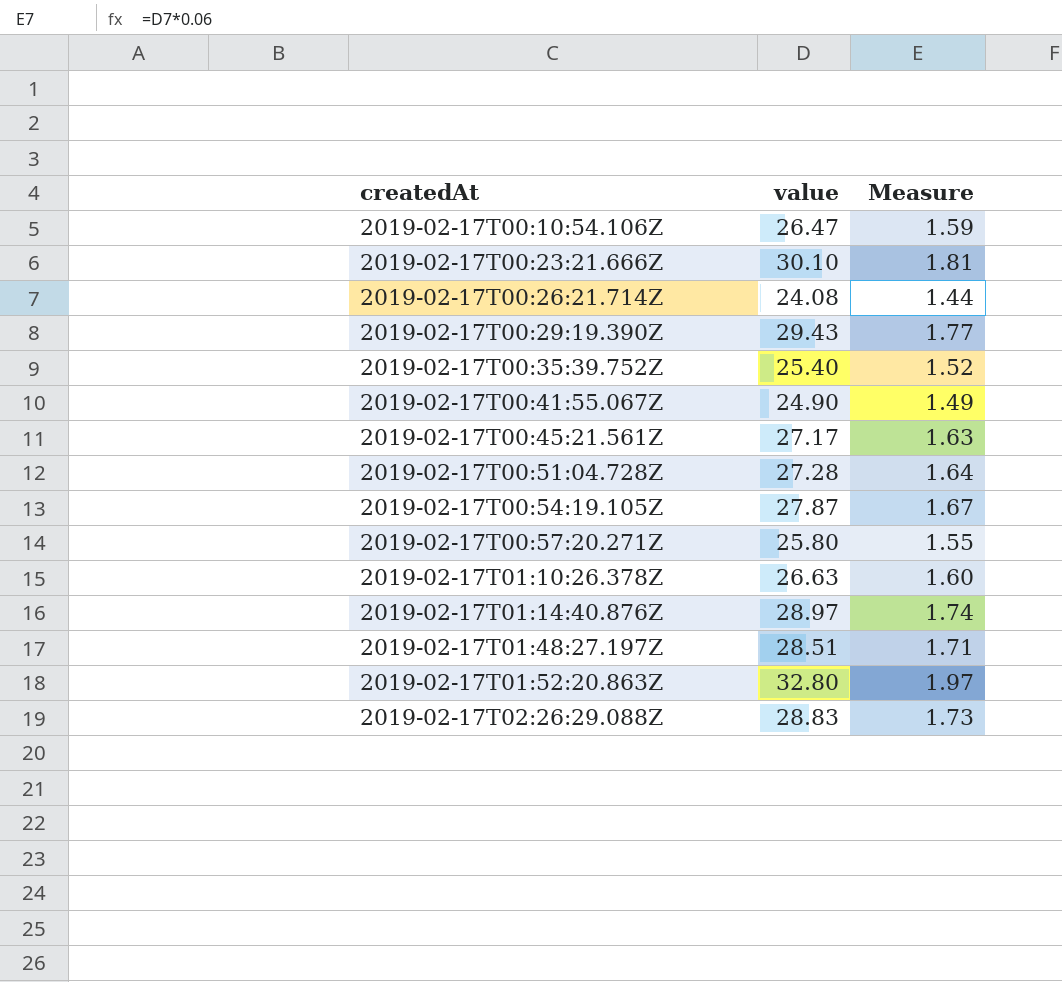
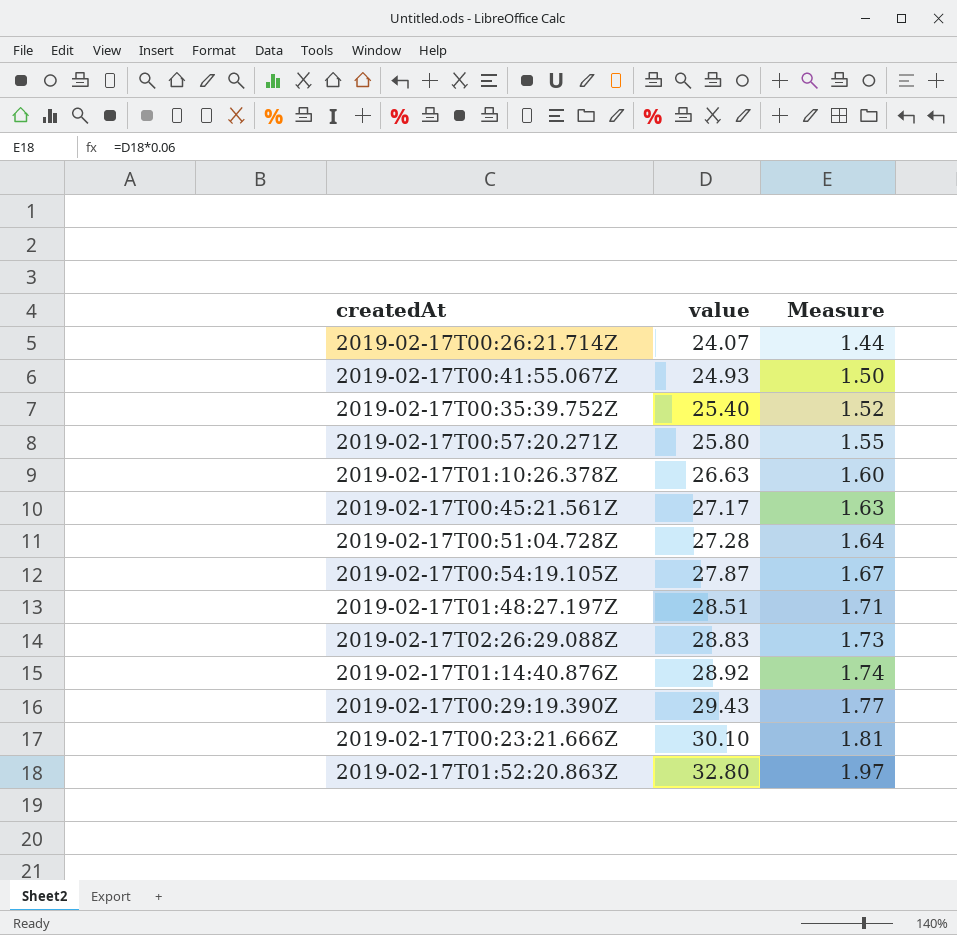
row order: createdAt ascending -> value ascending
row 2019-02-17T00:10:54.106Z: 26.47 | 1.59 -> none
2019-02-17T00:26:21.714Z | value: 24.08 -> 24.07
2019-02-17T00:41:55.067Z | value: 24.90 -> 24.93
2019-02-17T00:41:55.067Z | Measure: 1.49 -> 1.50
2019-02-17T01:14:40.876Z | value: 28.97 -> 28.92

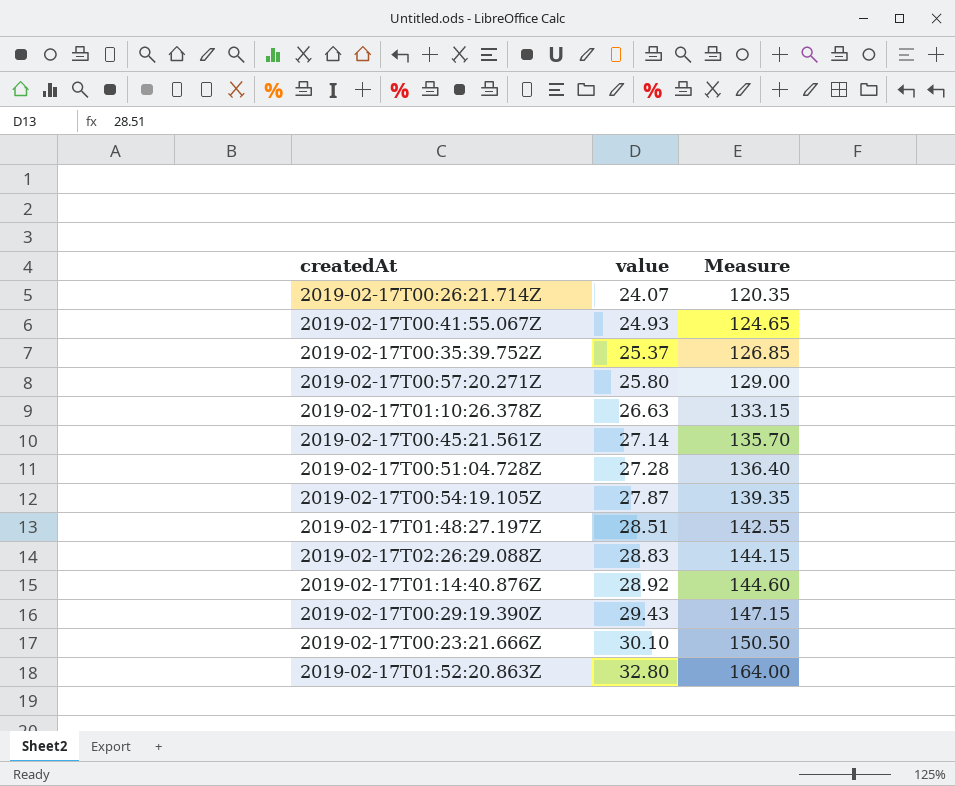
column Measure | formula: [value] * 0.06 -> [value] * 5
2019-02-17T00:35:39.752Z | value: 25.40 -> 25.37
2019-02-17T00:45:21.561Z | value: 27.17 -> 27.14

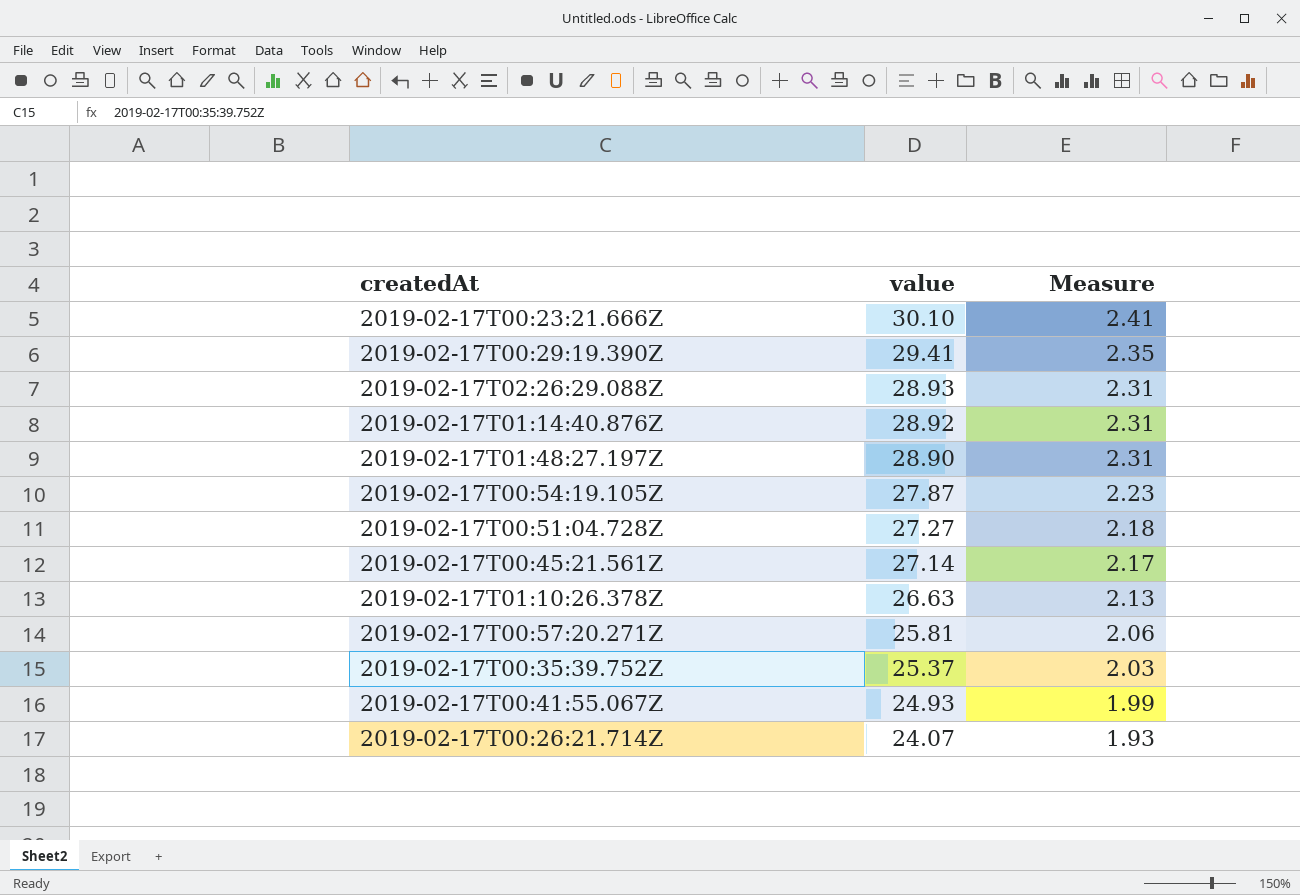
row order: value ascending -> value descending
column Measure | formula: [value] * 5 -> [value] * 0.08
row 2019-02-17T01:52:20.863Z: 32.80 | 164.00 -> none
2019-02-17T00:29:19.390Z | value: 29.43 -> 29.41
2019-02-17T02:26:29.088Z | value: 28.83 -> 28.93
2019-02-17T01:48:27.197Z | value: 28.51 -> 28.90
2019-02-17T00:51:04.728Z | value: 27.28 -> 27.27
2019-02-17T00:57:20.271Z | value: 25.80 -> 25.81

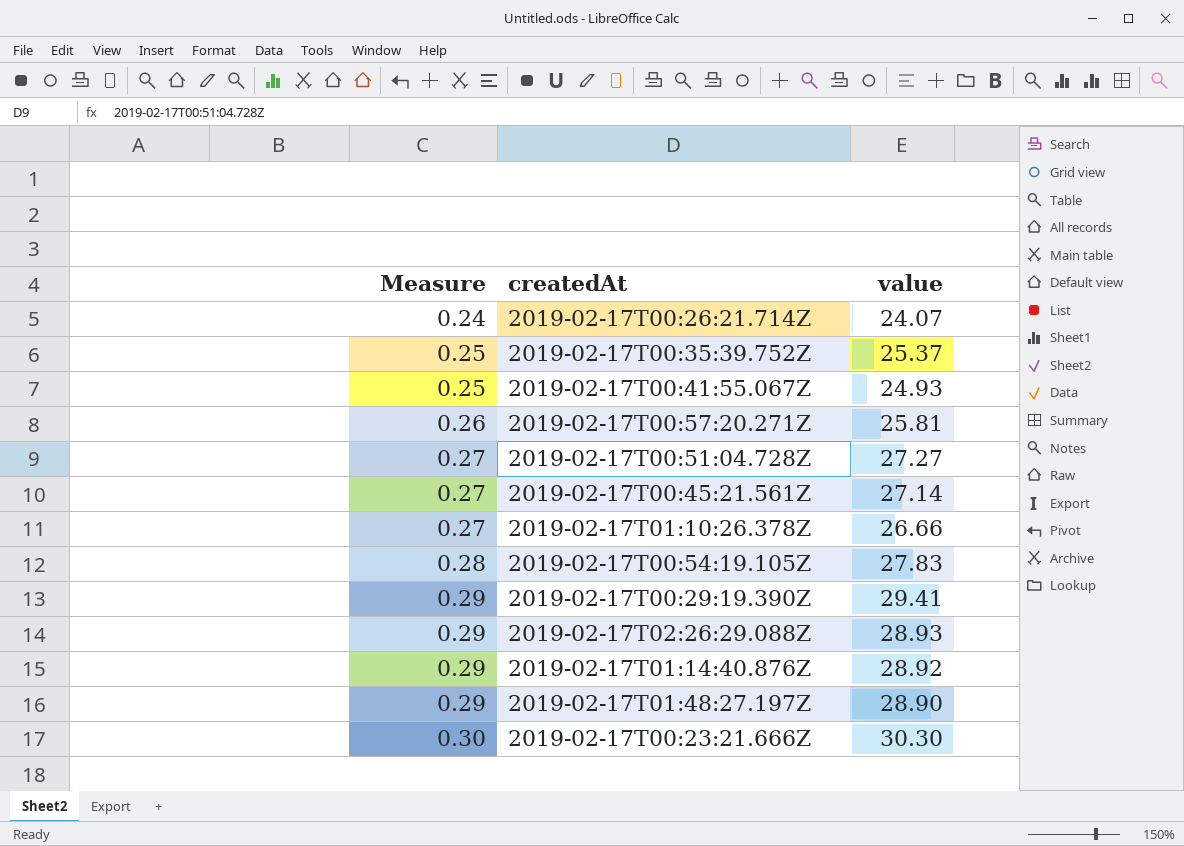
row order: value descending -> Measure ascending
column Measure | formula: [value] * 0.08 -> [value] * 0.01
column Measure | position: 3 -> 1
2019-02-17T01:10:26.378Z | value: 26.63 -> 26.66
2019-02-17T00:54:19.105Z | value: 27.87 -> 27.83
2019-02-17T00:23:21.666Z | value: 30.10 -> 30.30

